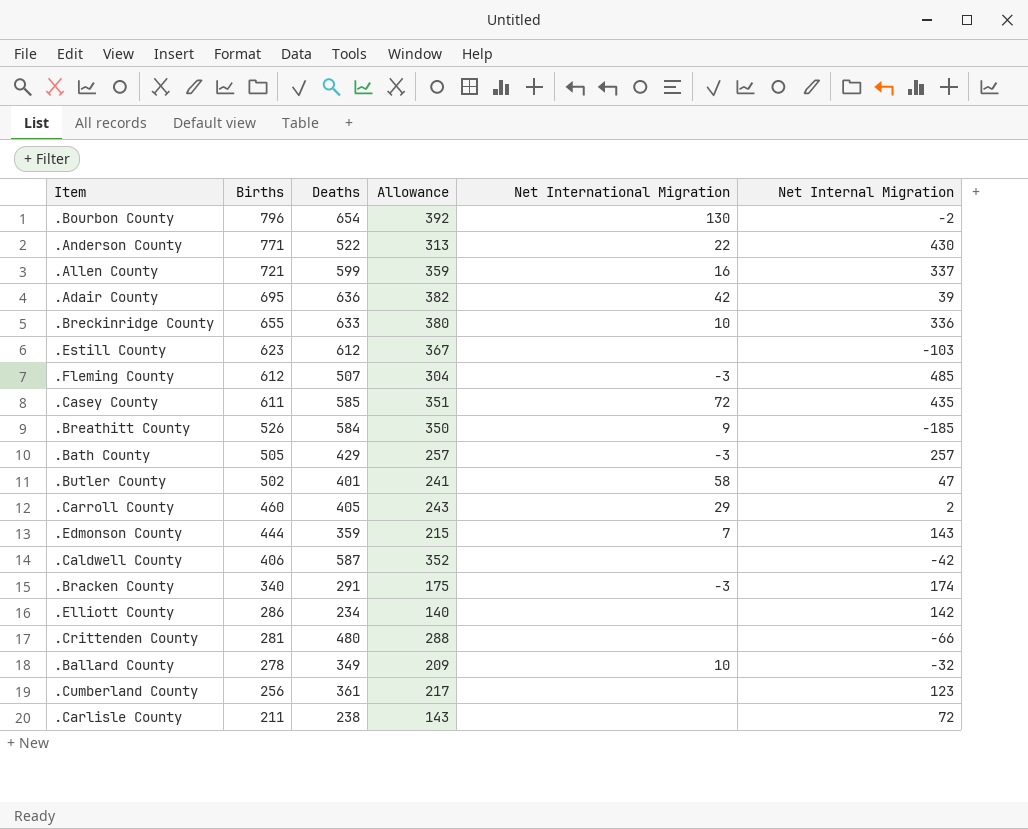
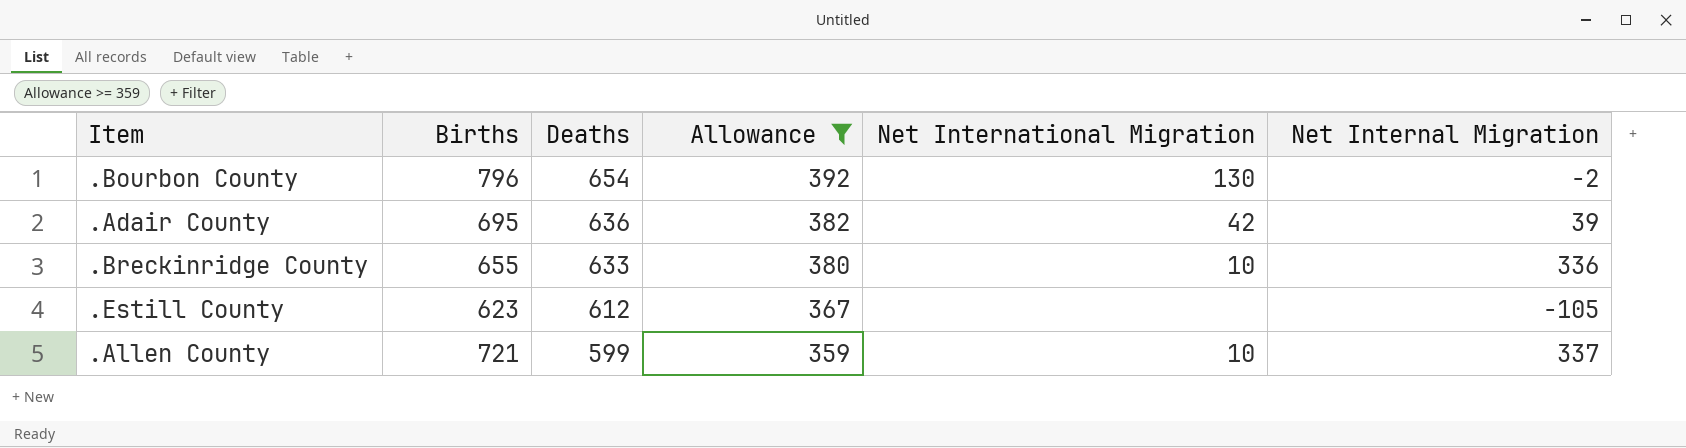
filter: none -> Allowance >= 359
row order: Births descending -> Deaths descending
.Estill County | Net Internal Migration: -103 -> -105
.Allen County | Net International Migration: 16 -> 10

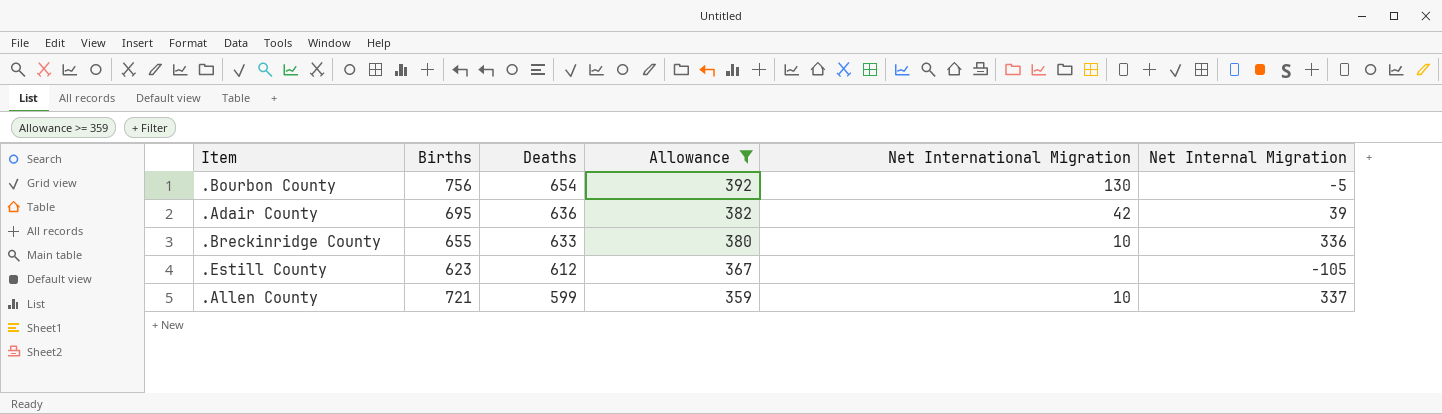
.Bourbon County | Births: 796 -> 756
.Bourbon County | Net Internal Migration: -2 -> -5

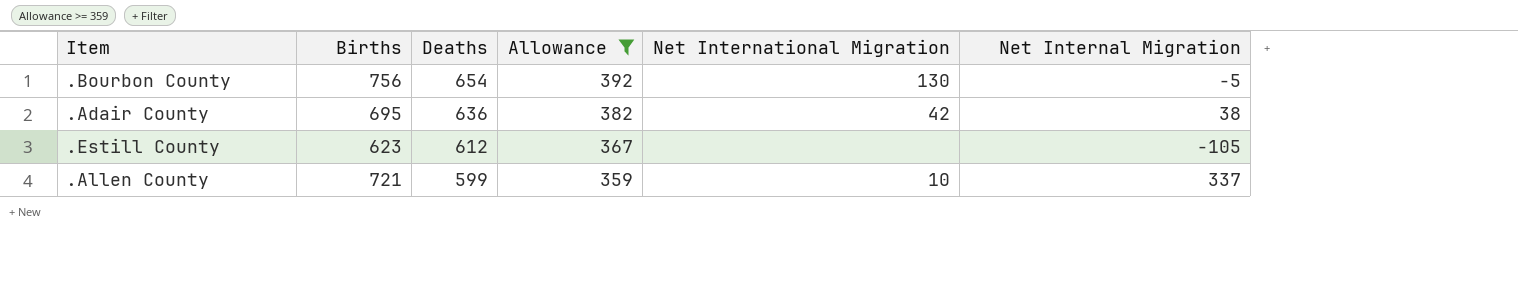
row .Breckinridge County: 655 | 633 | 380 | 10 | 336 -> none
.Adair County | Net Internal Migration: 39 -> 38

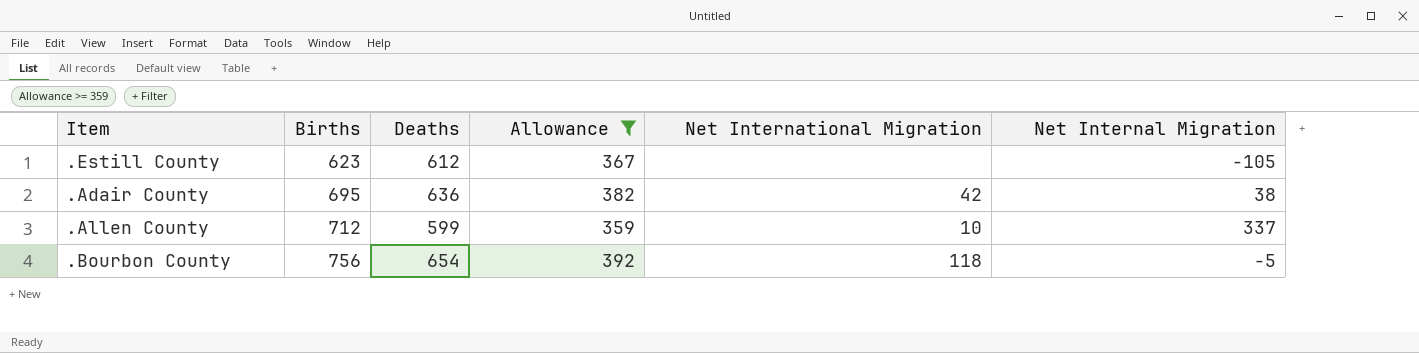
row order: Deaths descending -> Births ascending
.Allen County | Births: 721 -> 712
.Bourbon County | Net International Migration: 130 -> 118

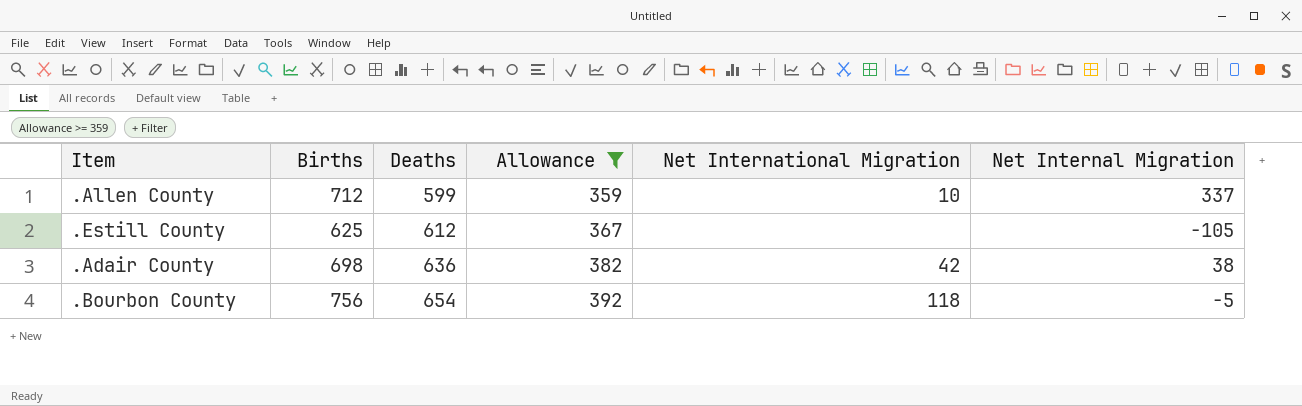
row order: Births ascending -> Deaths ascending
.Estill County | Births: 623 -> 625
.Adair County | Births: 695 -> 698

